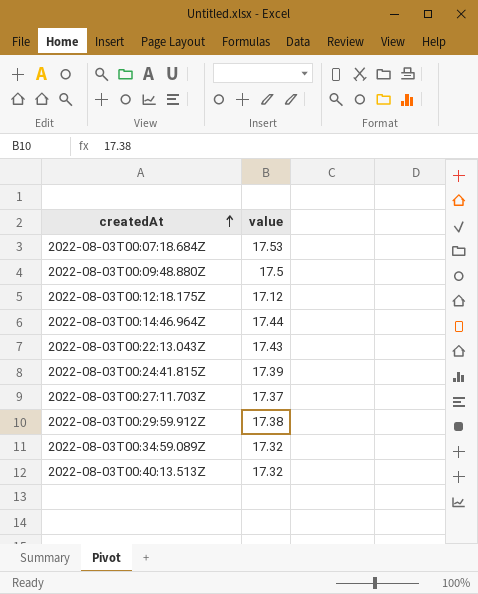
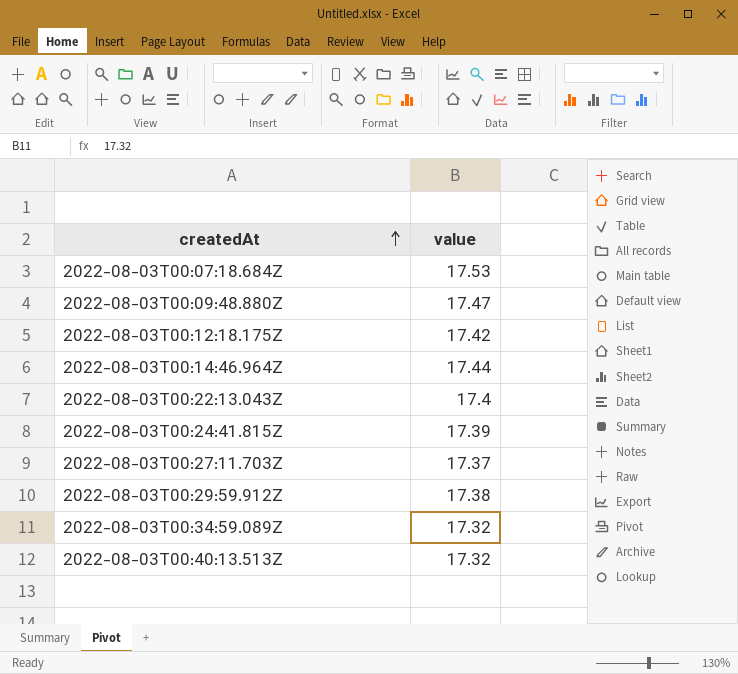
2022-08-03T00:09:48.880Z | value: 17.5 -> 17.47
2022-08-03T00:12:18.175Z | value: 17.12 -> 17.42
2022-08-03T00:22:13.043Z | value: 17.43 -> 17.4

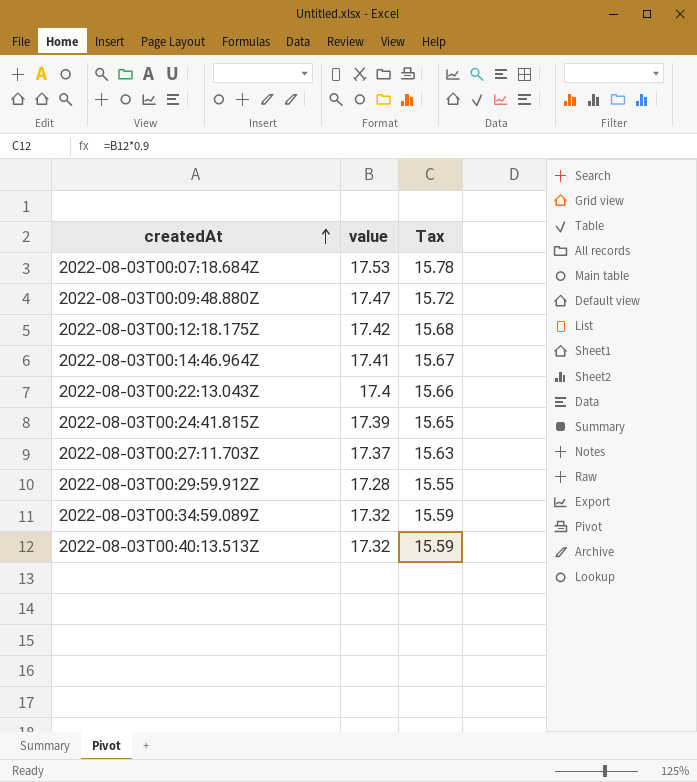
column Tax | formula: none -> [value] * 0.9
2022-08-03T00:14:46.964Z | value: 17.44 -> 17.41
2022-08-03T00:29:59.912Z | value: 17.38 -> 17.28

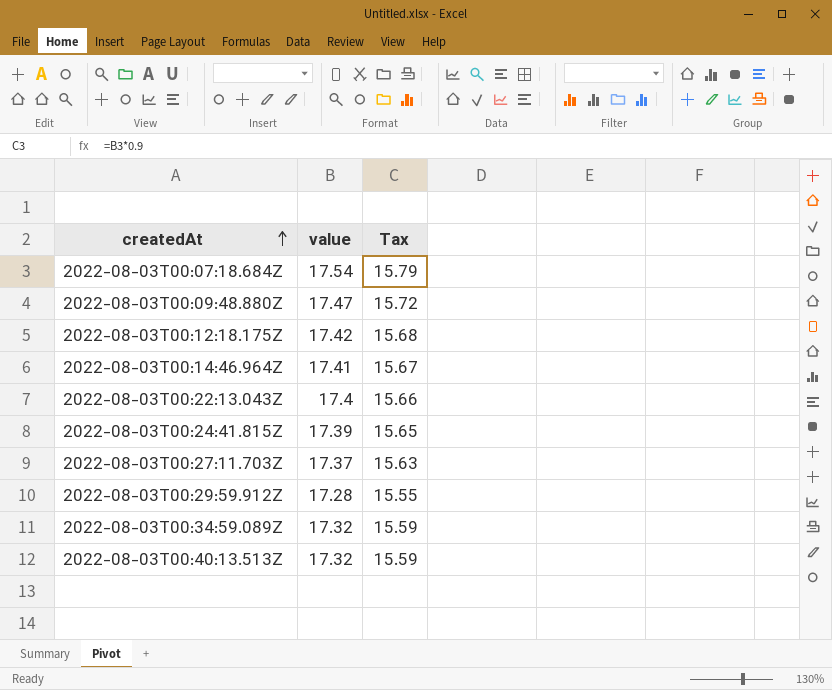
2022-08-03T00:07:18.684Z | value: 17.53 -> 17.54
2022-08-03T00:07:18.684Z | Tax: 15.78 -> 15.79

